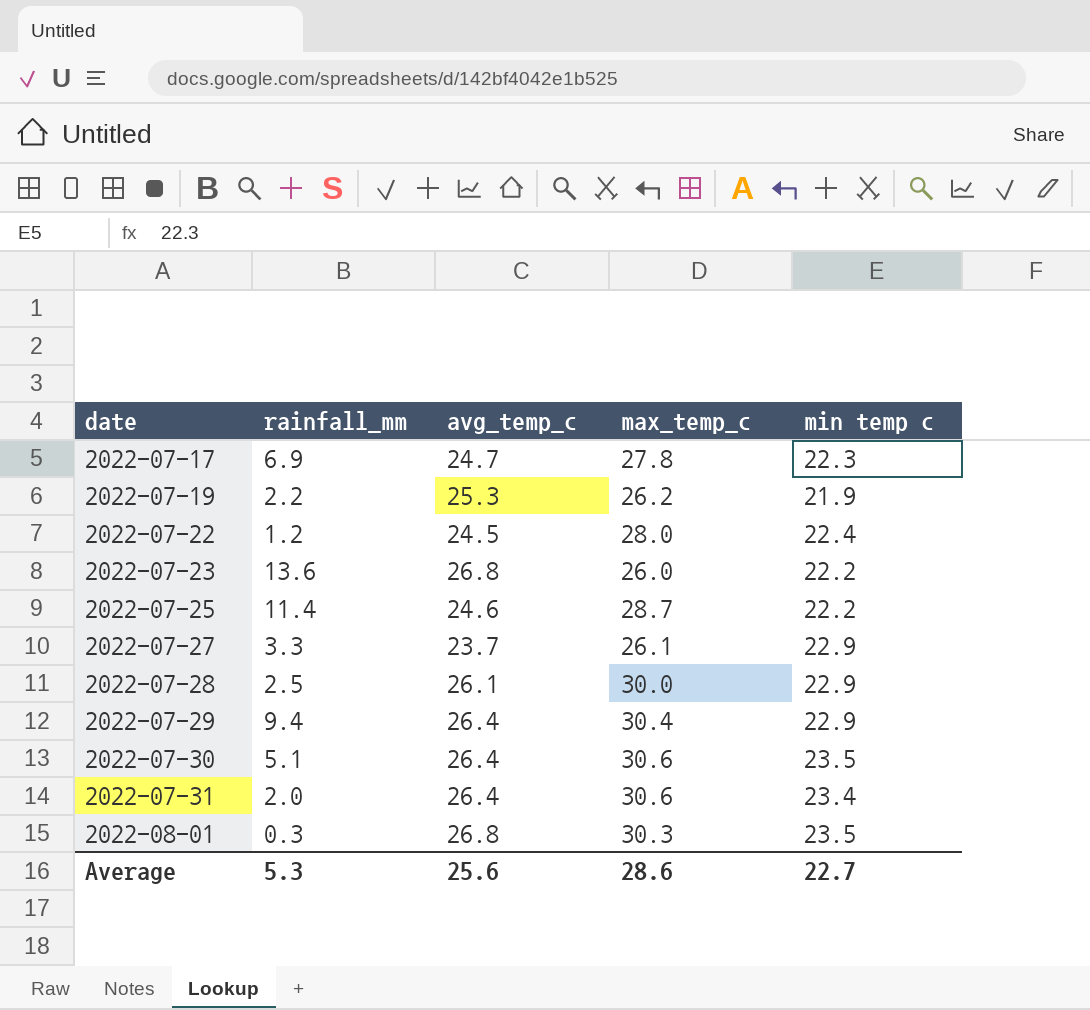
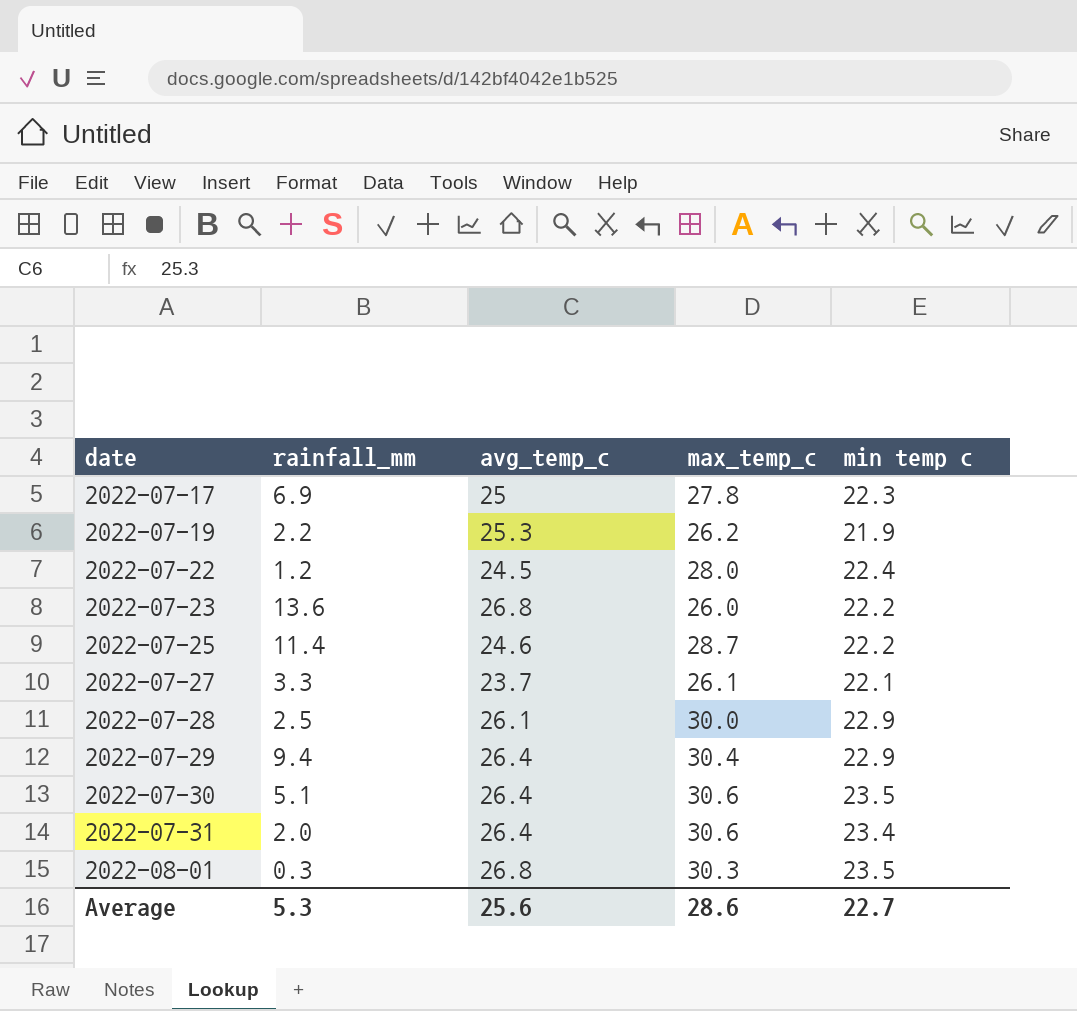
2022-07-17 | avg_temp_c: 24.7 -> 25
2022-07-27 | min temp c: 22.9 -> 22.1

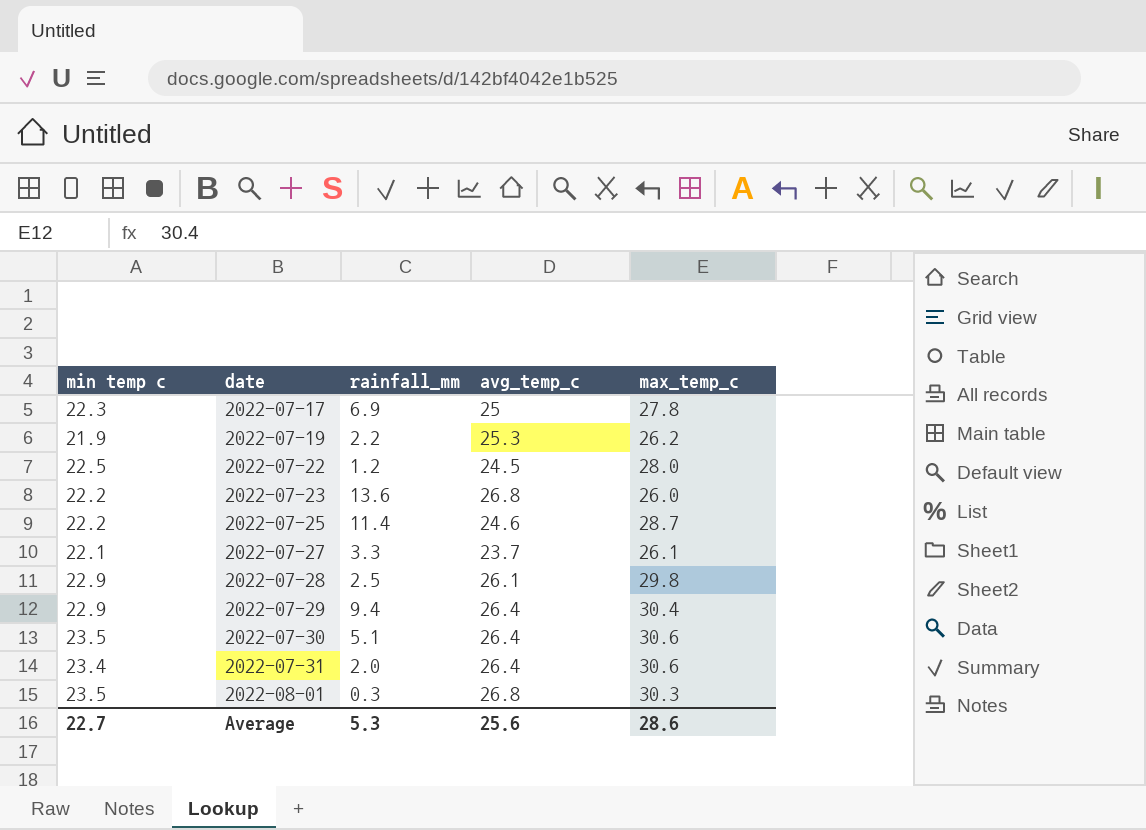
column min temp c | position: 5 -> 1
2022-07-22 | min temp c: 22.4 -> 22.5
2022-07-28 | max_temp_c: 30.0 -> 29.8

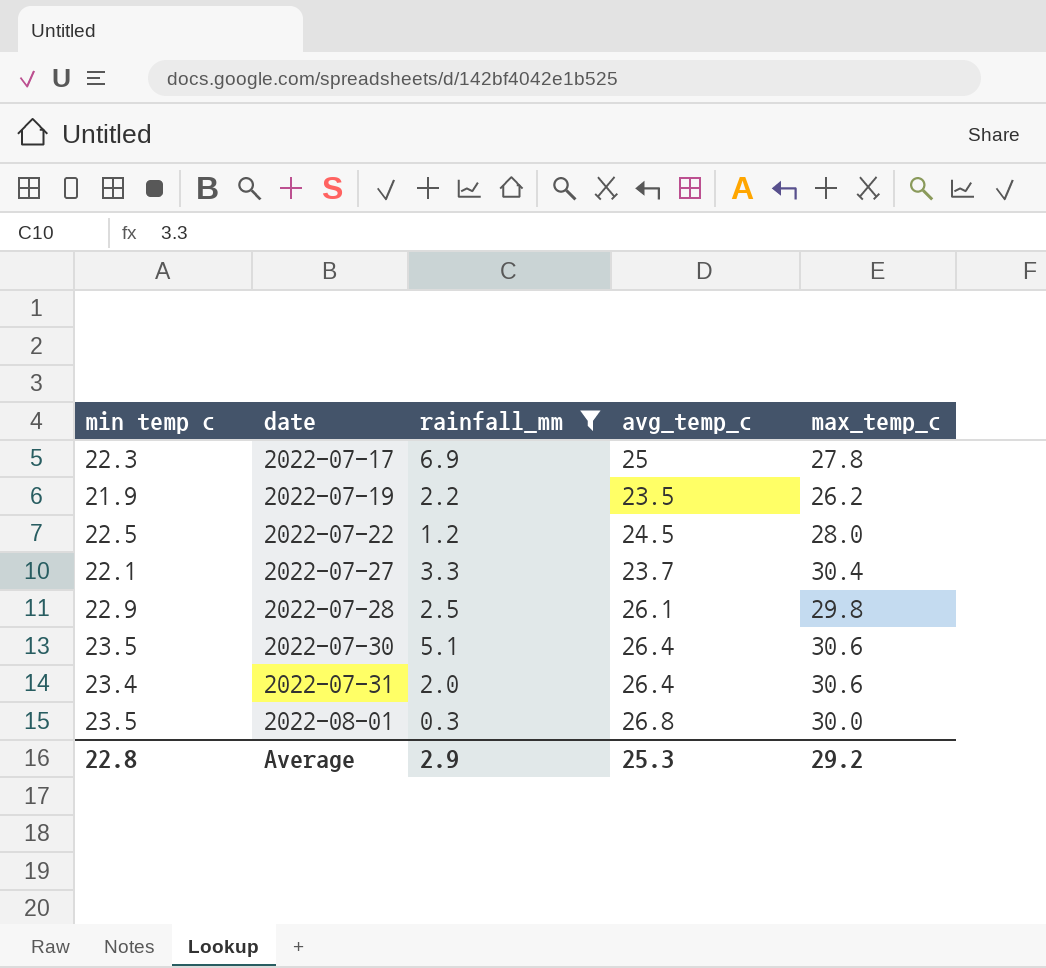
filter: none -> rainfall_mm <= 6.9
2022-07-19 | avg_temp_c: 25.3 -> 23.5
2022-07-27 | max_temp_c: 26.1 -> 30.4
2022-08-01 | max_temp_c: 30.3 -> 30.0
Average | min temp c: 22.7 -> 22.8
Average | rainfall_mm: 5.3 -> 2.9
Average | avg_temp_c: 25.6 -> 25.3
Average | max_temp_c: 28.6 -> 29.2

